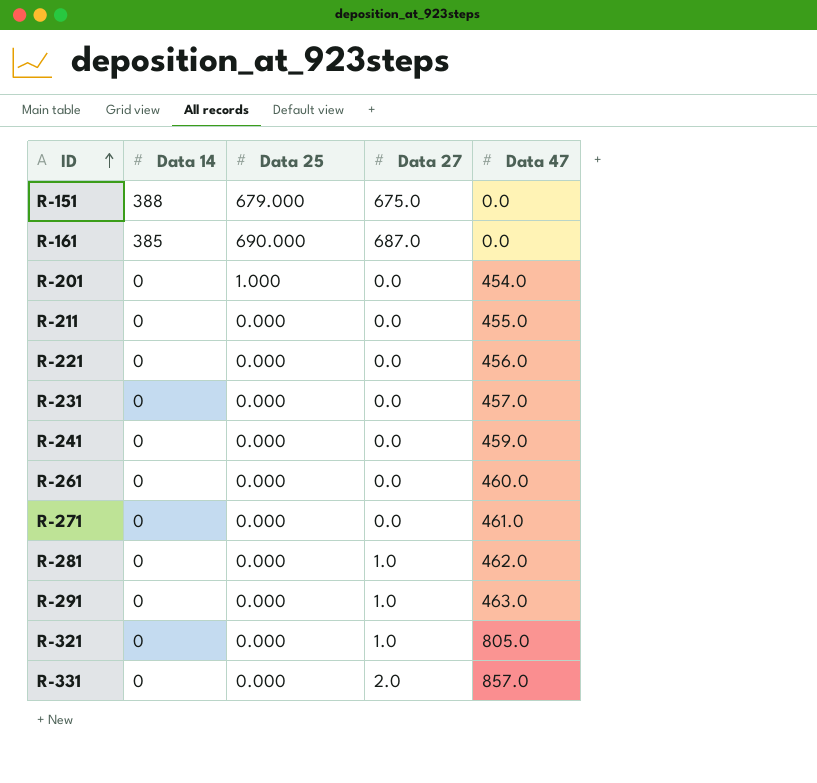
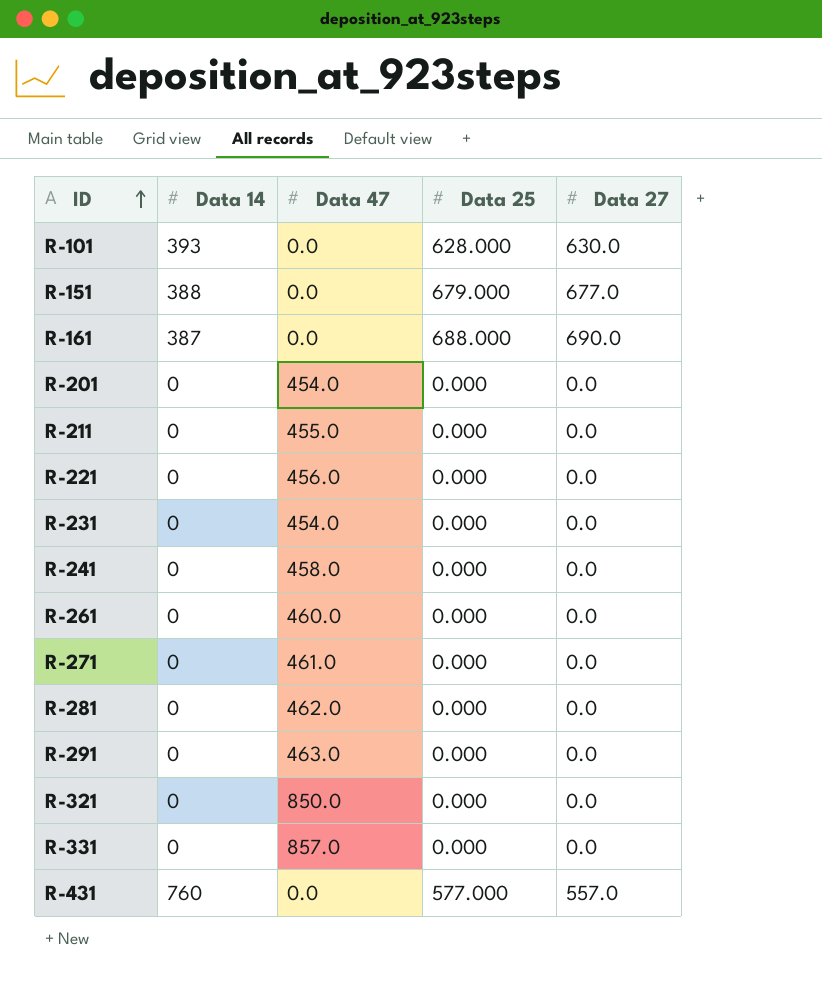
column Data 47 | position: 5 -> 3
row R-101: none -> 393 | 0.0 | 628.000 | 630.0
R-151 | Data 27: 675.0 -> 677.0
R-161 | Data 14: 385 -> 387
R-161 | Data 25: 690.000 -> 688.000
R-161 | Data 27: 687.0 -> 690.0
R-201 | Data 25: 1.000 -> 0.000
R-231 | Data 47: 457.0 -> 454.0
R-241 | Data 47: 459.0 -> 458.0
R-281 | Data 27: 1.0 -> 0.0
R-291 | Data 27: 1.0 -> 0.0
R-321 | Data 47: 805.0 -> 850.0
R-321 | Data 27: 1.0 -> 0.0
R-331 | Data 27: 2.0 -> 0.0
row R-431: none -> 760 | 0.0 | 577.000 | 557.0

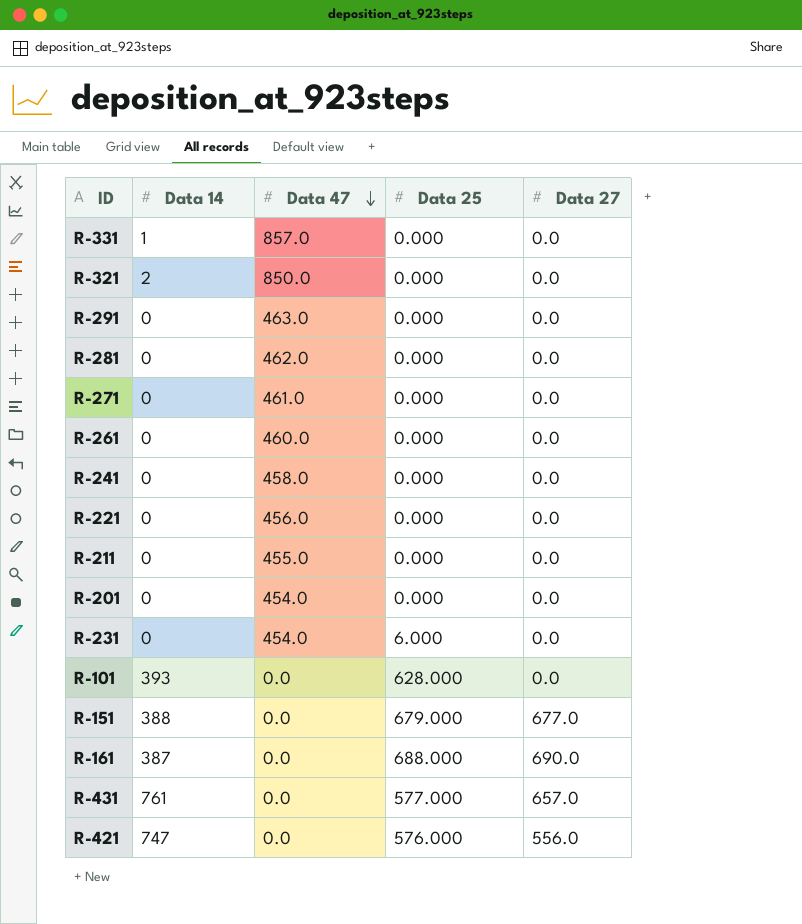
row order: ID ascending -> Data 47 descending
R-331 | Data 14: 0 -> 1
R-321 | Data 14: 0 -> 2
R-231 | Data 25: 0.000 -> 6.000
R-101 | Data 27: 630.0 -> 0.0
R-431 | Data 14: 760 -> 761
R-431 | Data 27: 557.0 -> 657.0
row R-421: none -> 747 | 0.0 | 576.000 | 556.0

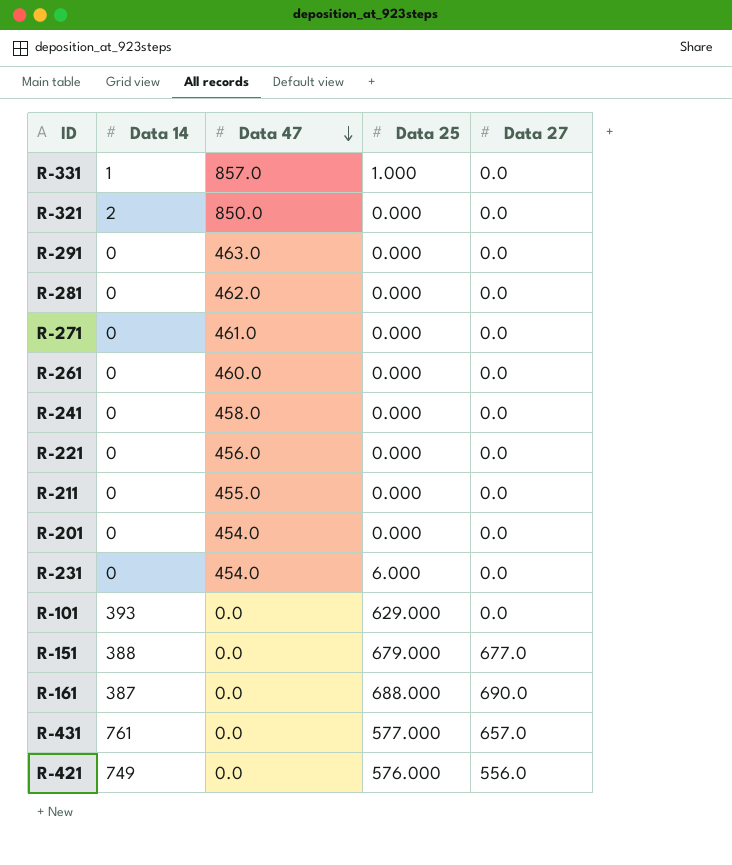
R-331 | Data 25: 0.000 -> 1.000
R-101 | Data 25: 628.000 -> 629.000
R-421 | Data 14: 747 -> 749

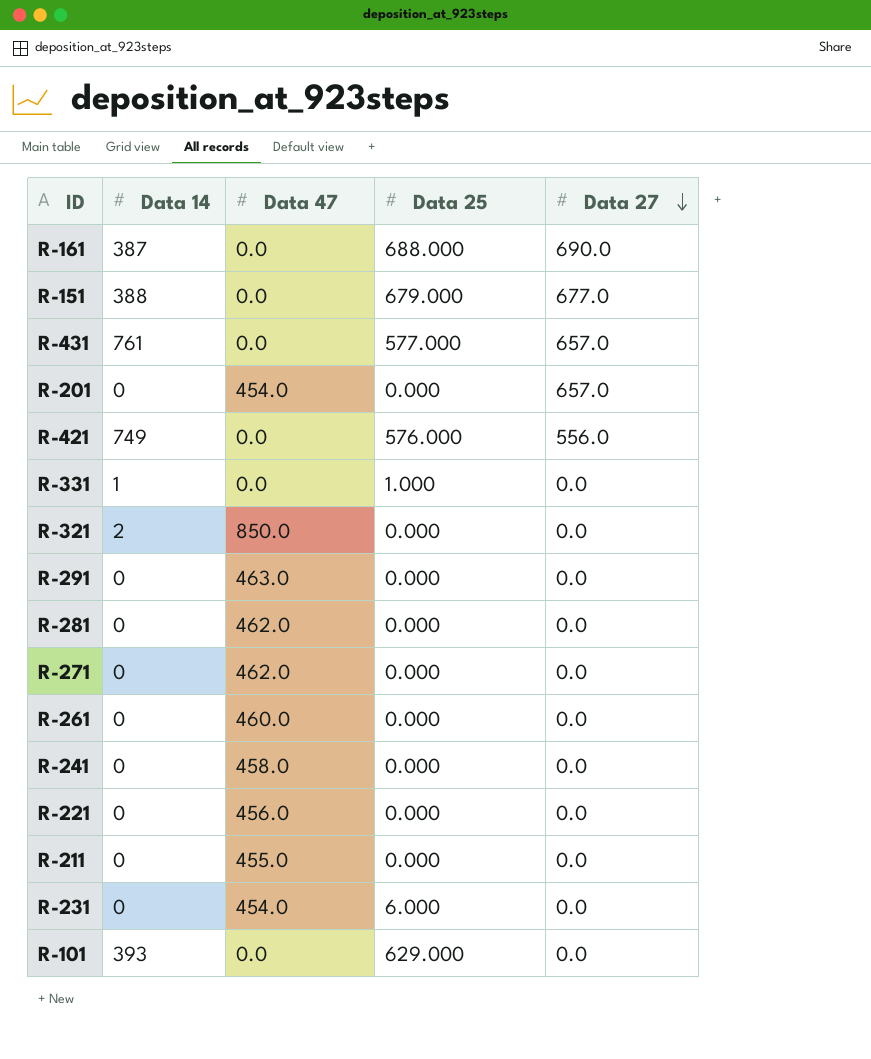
row order: Data 47 descending -> Data 27 descending
R-201 | Data 27: 0.0 -> 657.0
R-331 | Data 47: 857.0 -> 0.0
R-271 | Data 47: 461.0 -> 462.0

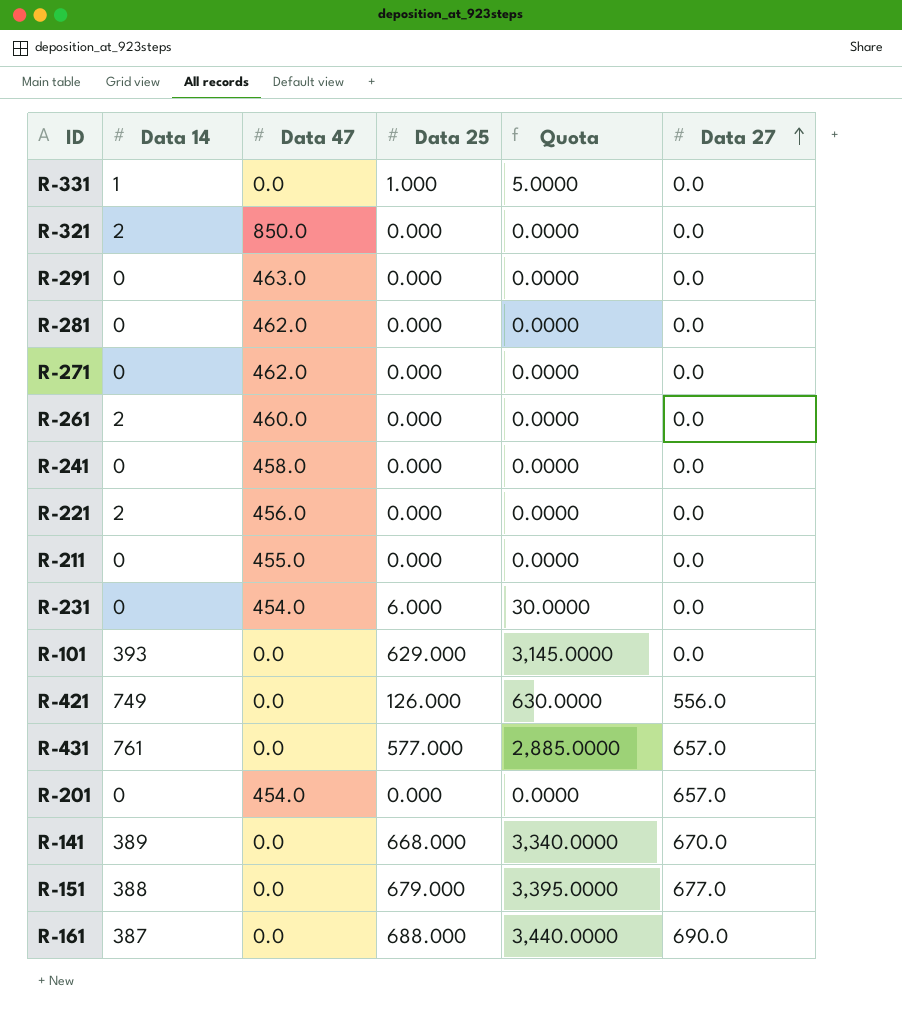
row order: Data 27 descending -> Data 27 ascending
column Quota | formula: none -> [Data 25] * 5
R-261 | Data 14: 0 -> 2
R-221 | Data 14: 0 -> 2
R-421 | Data 25: 576.000 -> 126.000
row R-141: none -> 389 | 0.0 | 668.000 | 3,340.0000 | 670.0

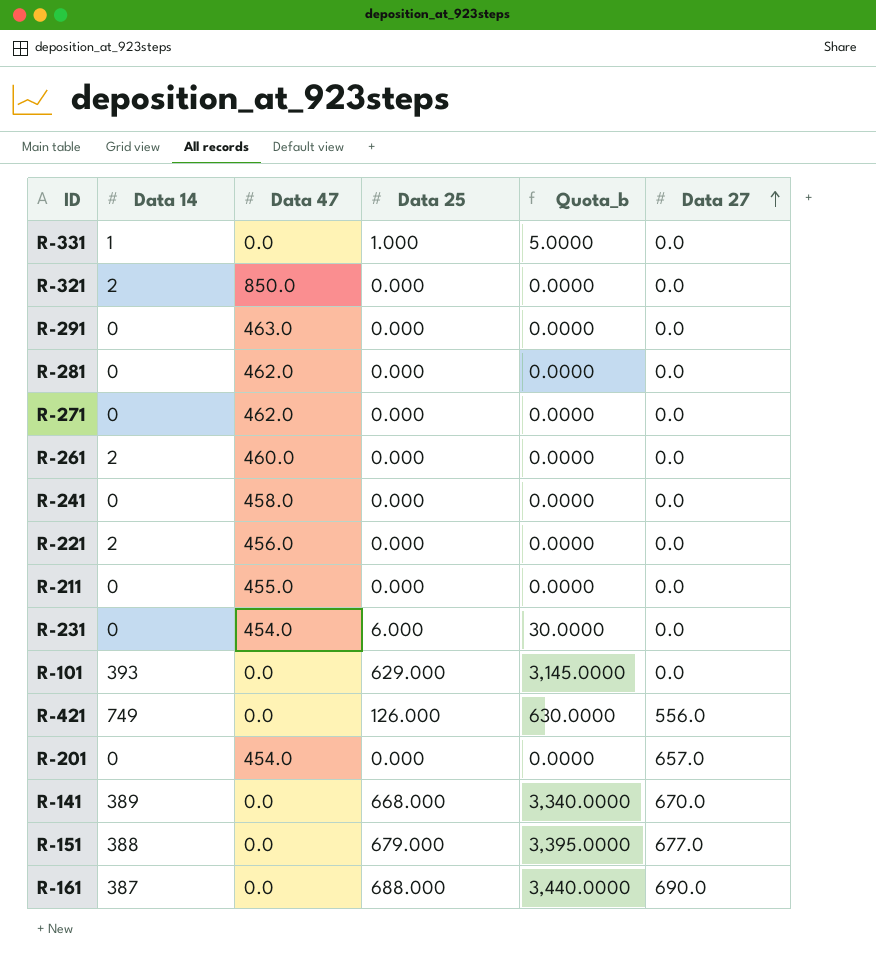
column name: Quota -> Quota_b
row R-431: 761 | 0.0 | 577.000 | 2,885.0000 | 657.0 -> none

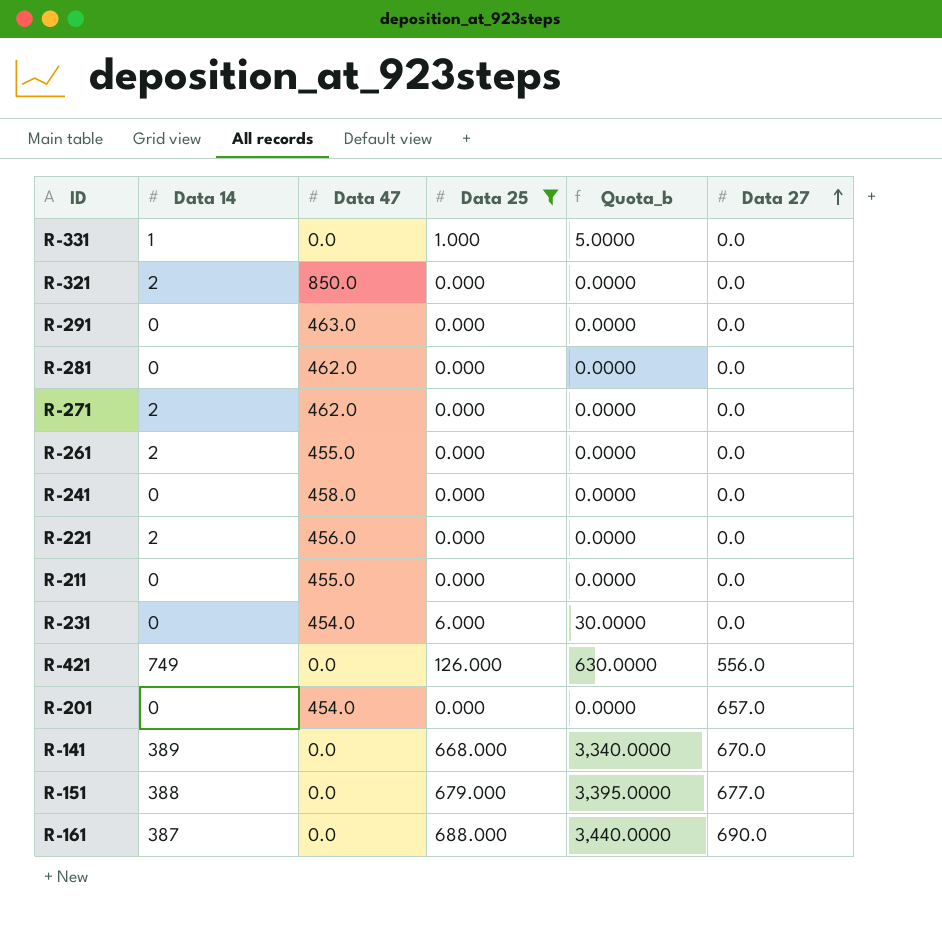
filter: none -> Data 25 != 629.000
R-271 | Data 14: 0 -> 2
R-261 | Data 47: 460.0 -> 455.0

